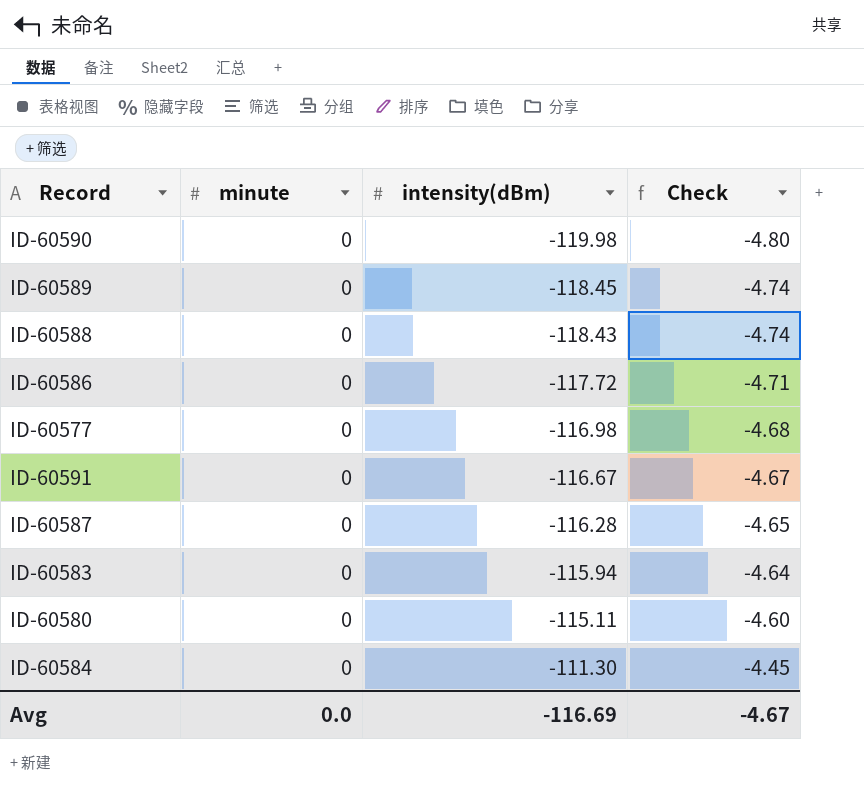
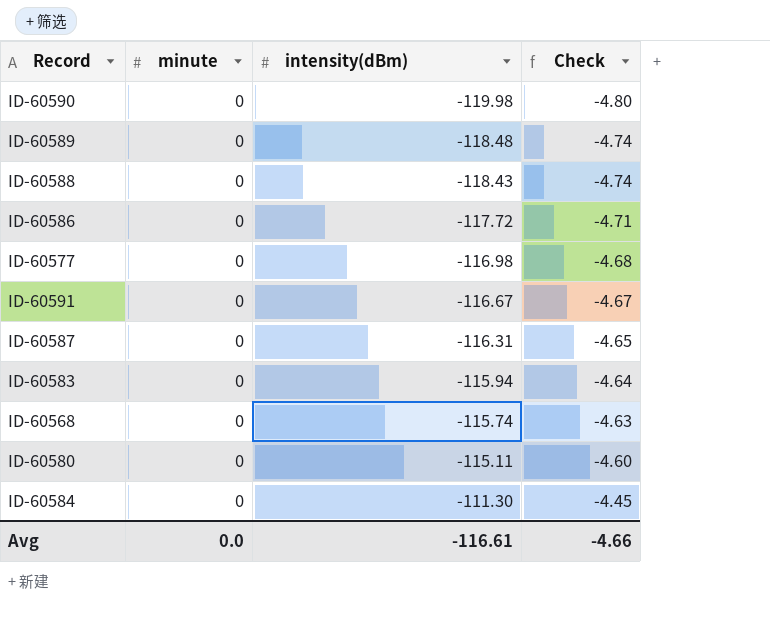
ID-60589 | intensity(dBm): -118.45 -> -118.48
ID-60587 | intensity(dBm): -116.28 -> -116.31
row ID-60568: none -> 0 | -115.74 | -4.63
Avg | intensity(dBm): -116.69 -> -116.61
Avg | Check: -4.67 -> -4.66

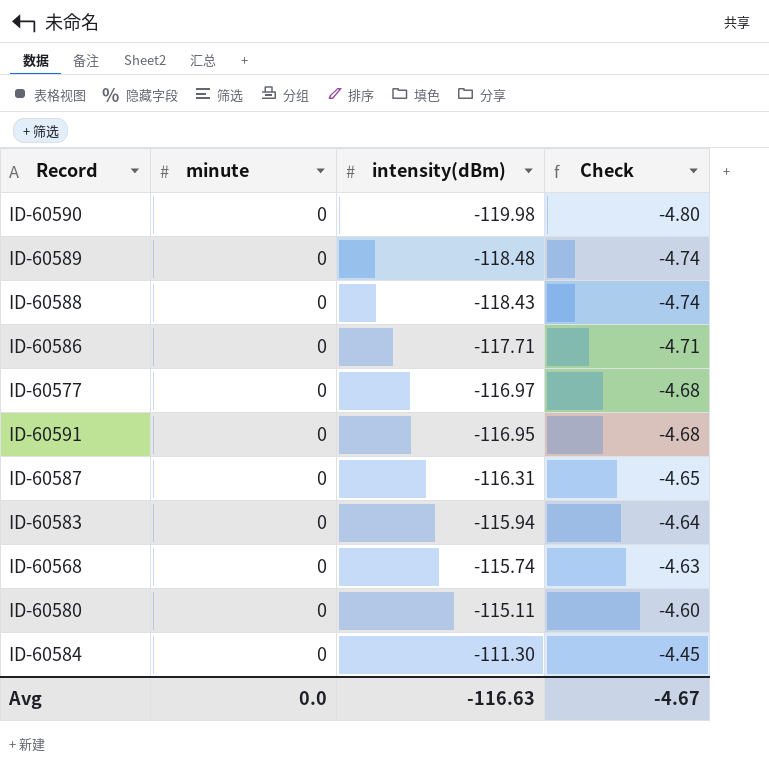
ID-60586 | intensity(dBm): -117.72 -> -117.71
ID-60577 | intensity(dBm): -116.98 -> -116.97
ID-60591 | intensity(dBm): -116.67 -> -116.95
ID-60591 | Check: -4.67 -> -4.68
Avg | intensity(dBm): -116.61 -> -116.63
Avg | Check: -4.66 -> -4.67

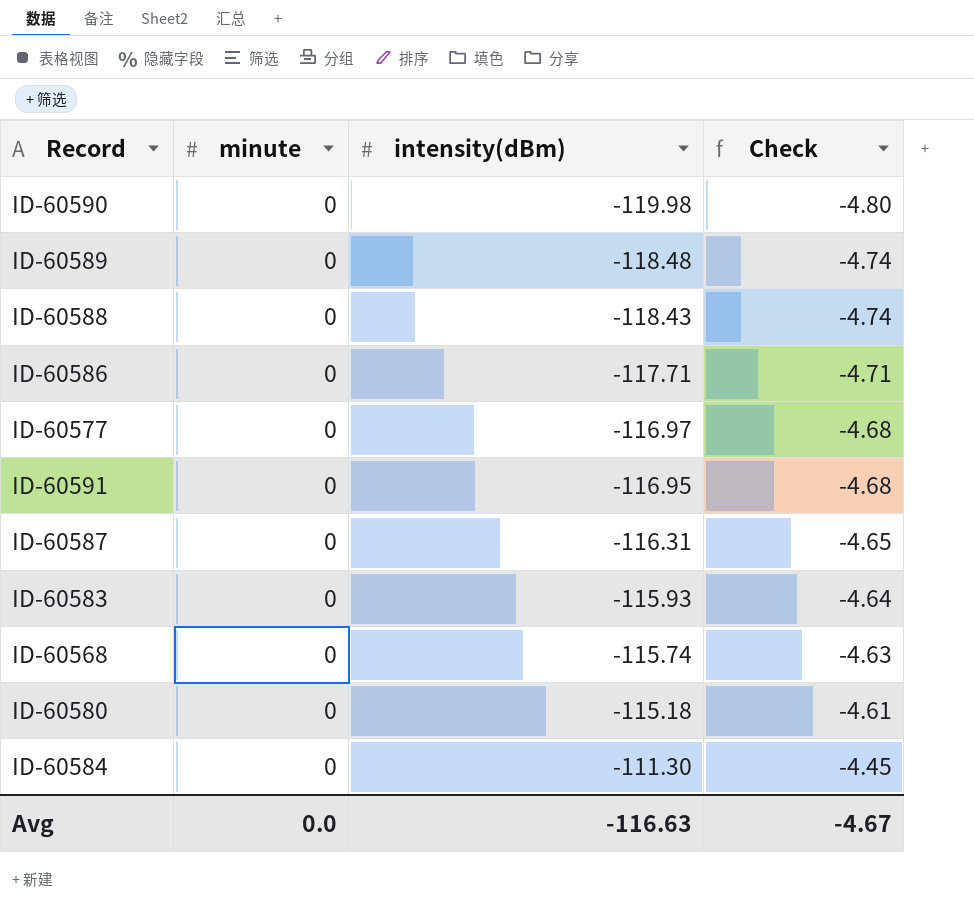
ID-60583 | intensity(dBm): -115.94 -> -115.93
ID-60580 | intensity(dBm): -115.11 -> -115.18
ID-60580 | Check: -4.60 -> -4.61

